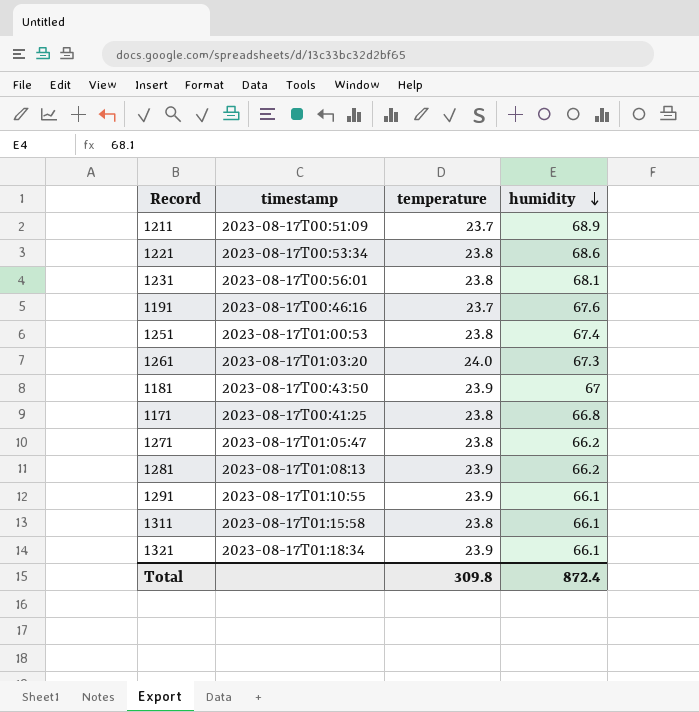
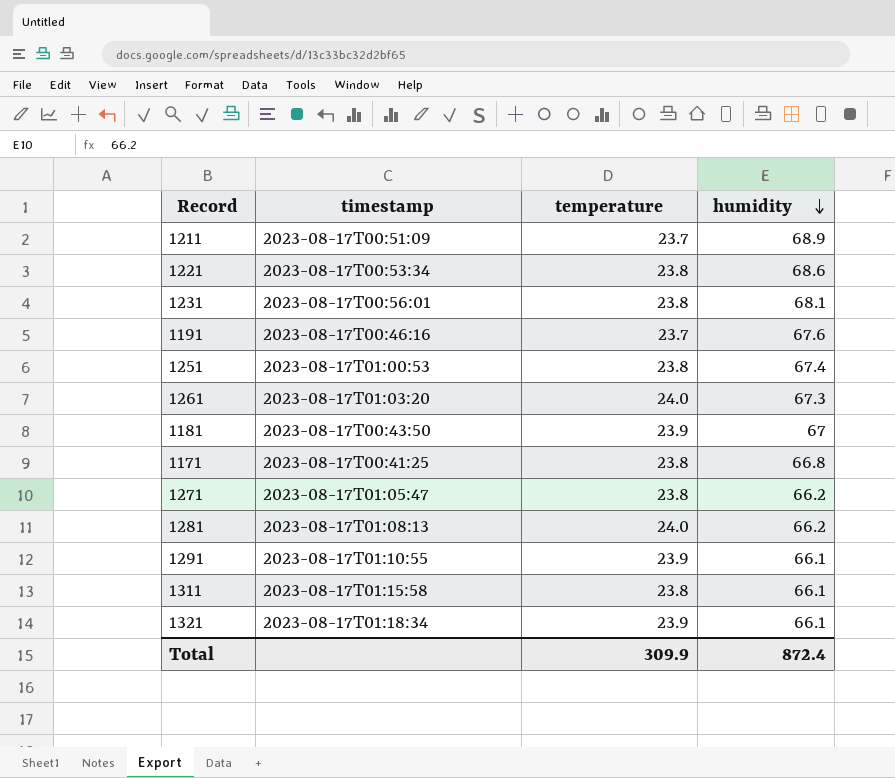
1281 | temperature: 23.9 -> 24.0
Total | temperature: 309.8 -> 309.9

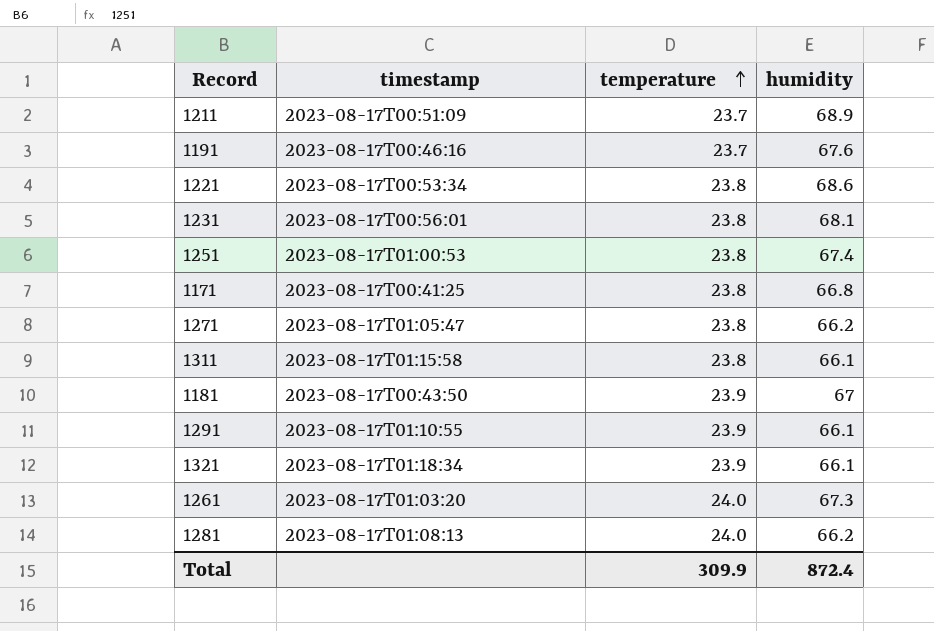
row order: humidity descending -> temperature ascending

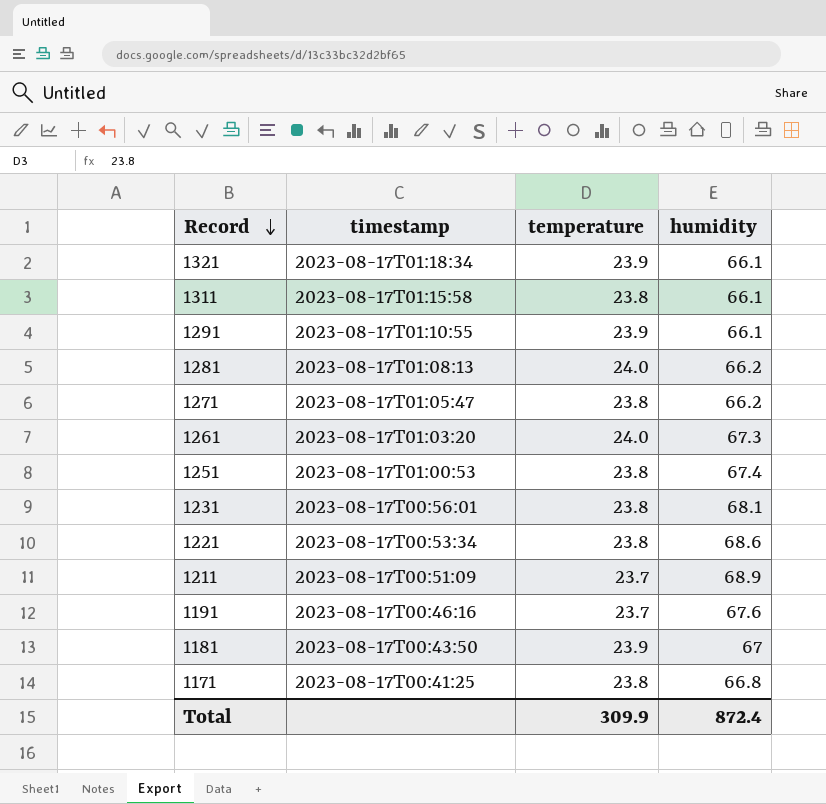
row order: temperature ascending -> Record descending

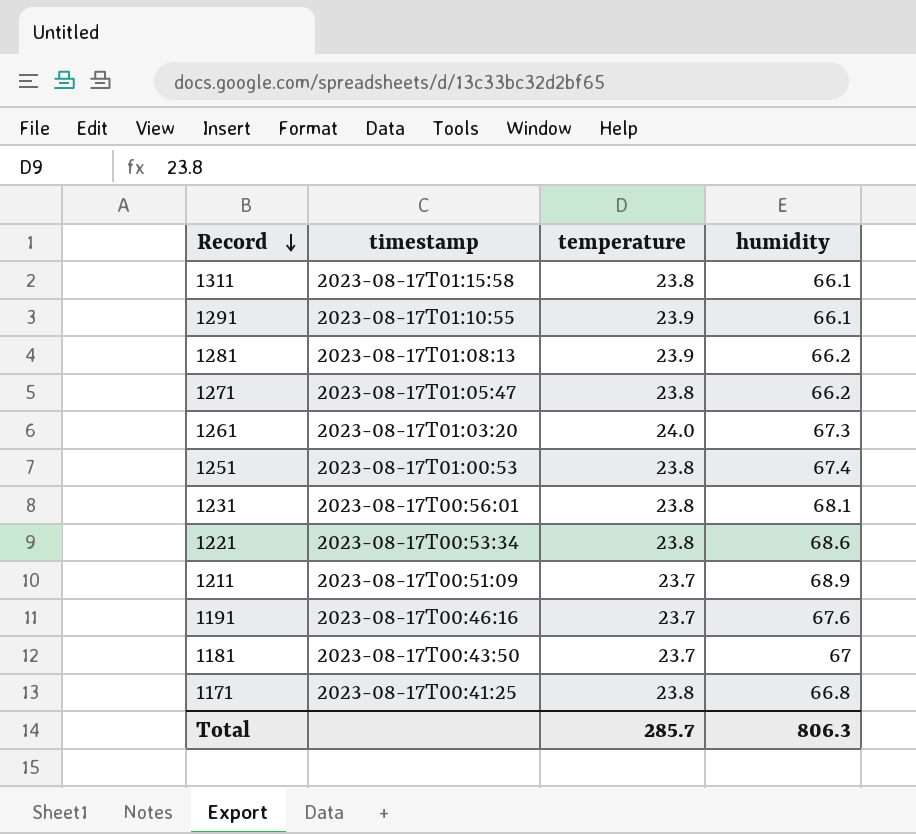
row 1321: 2023-08-17T01:18:34 | 23.9 | 66.1 -> none
1281 | temperature: 24.0 -> 23.9
1181 | temperature: 23.9 -> 23.7
Total | temperature: 309.9 -> 285.7
Total | humidity: 872.4 -> 806.3

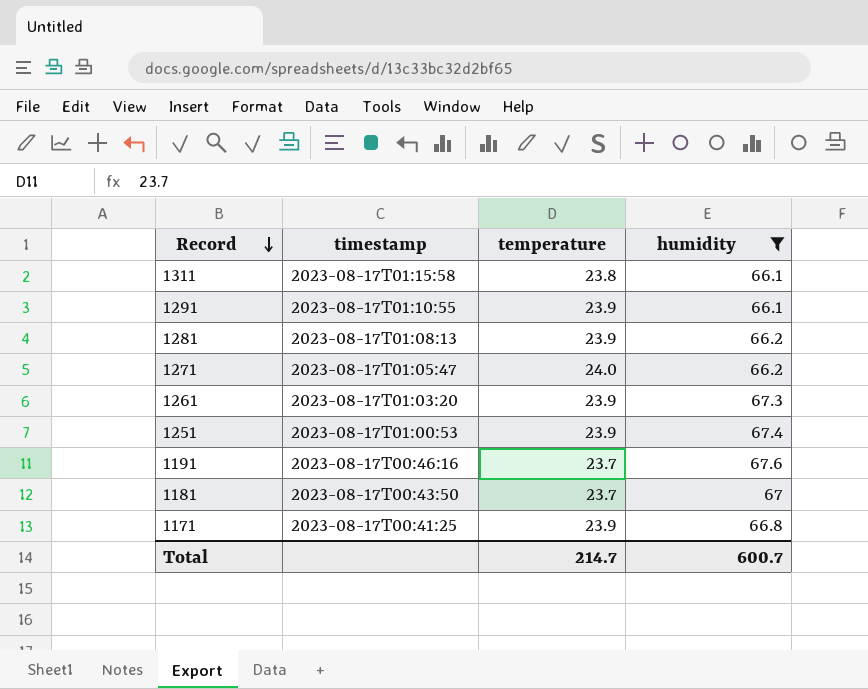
filter: none -> humidity <= 67.6
1271 | temperature: 23.8 -> 24.0
1261 | temperature: 24.0 -> 23.9
1251 | temperature: 23.8 -> 23.9
1171 | temperature: 23.8 -> 23.9
Total | temperature: 285.7 -> 214.7
Total | humidity: 806.3 -> 600.7

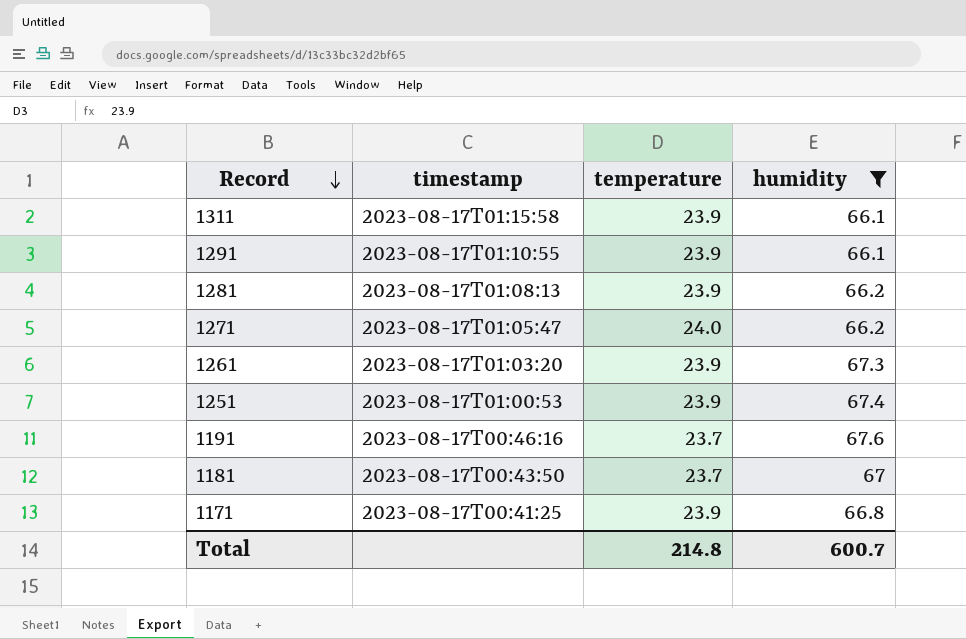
1311 | temperature: 23.8 -> 23.9
Total | temperature: 214.7 -> 214.8

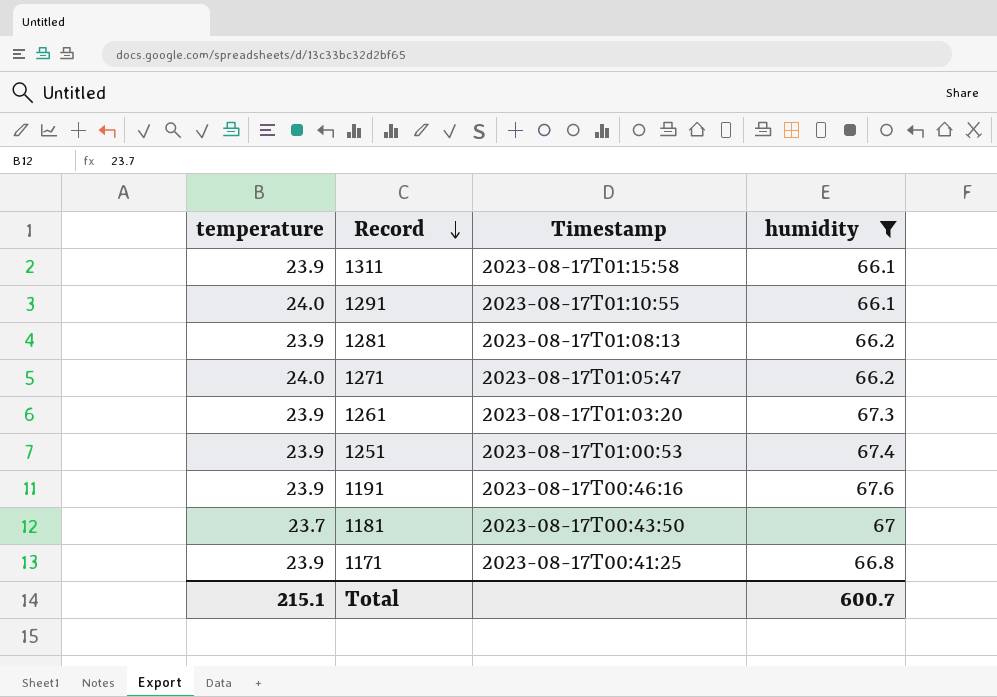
column temperature | position: 3 -> 1
column name: timestamp -> Timestamp
1291 | temperature: 23.9 -> 24.0
1191 | temperature: 23.7 -> 23.9
Total | temperature: 214.8 -> 215.1

